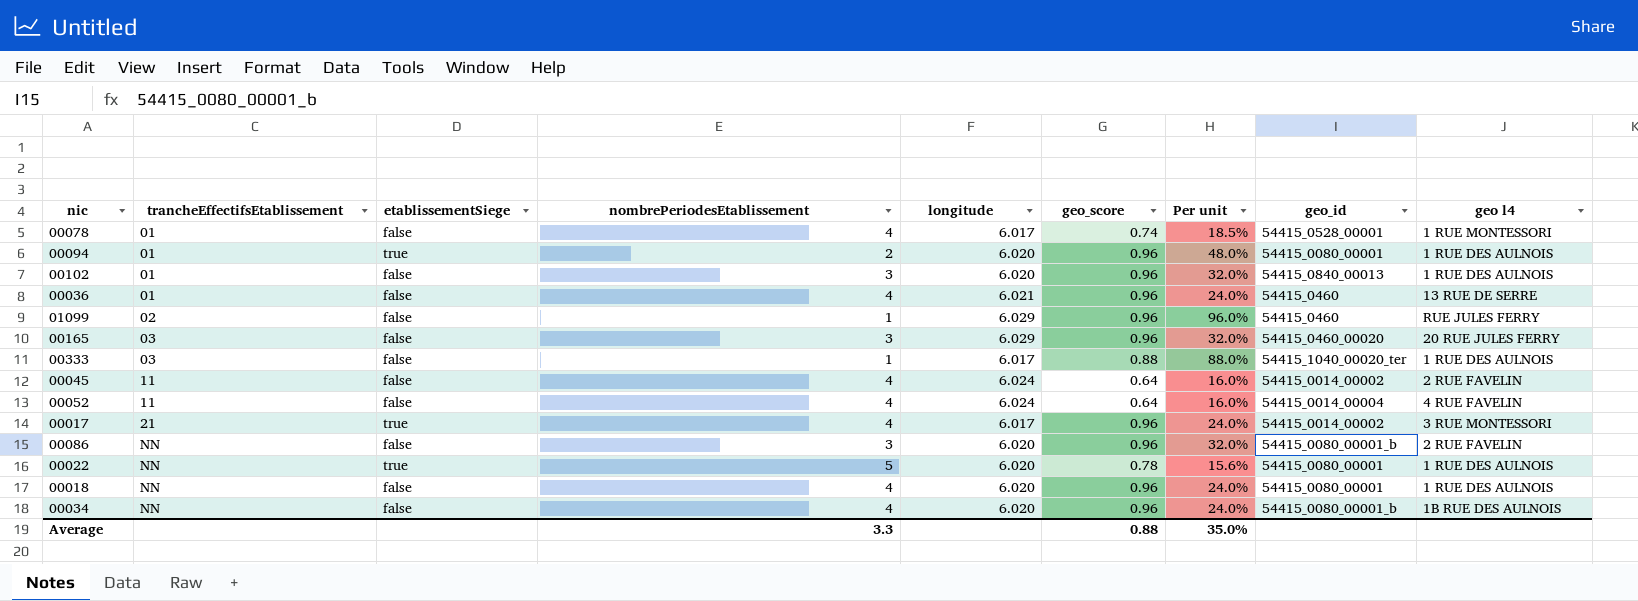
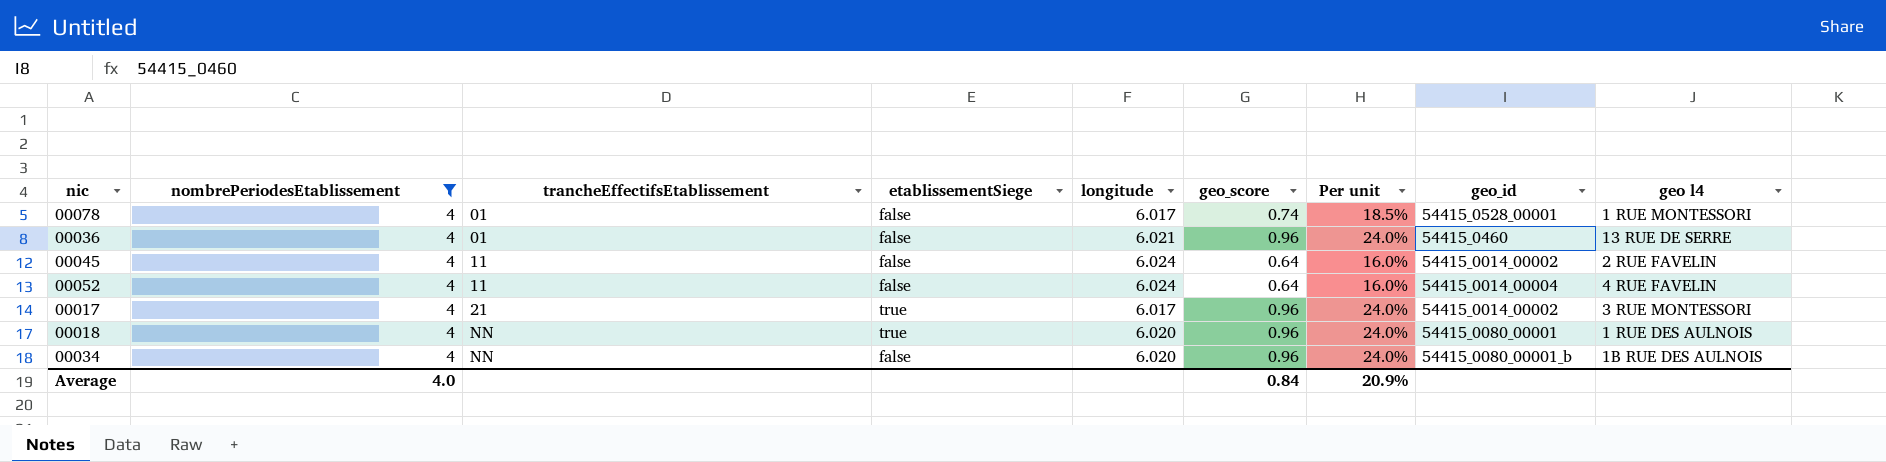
filter: none -> nombrePeriodesEtablissement = 4
column nombrePeriodesEtablissement | position: 4 -> 2
00018 | etablissementSiege: false -> true
Average | nombrePeriodesEtablissement: 3.3 -> 4.0
Average | geo_score: 0.88 -> 0.84
Average | Per unit: 35.0% -> 20.9%

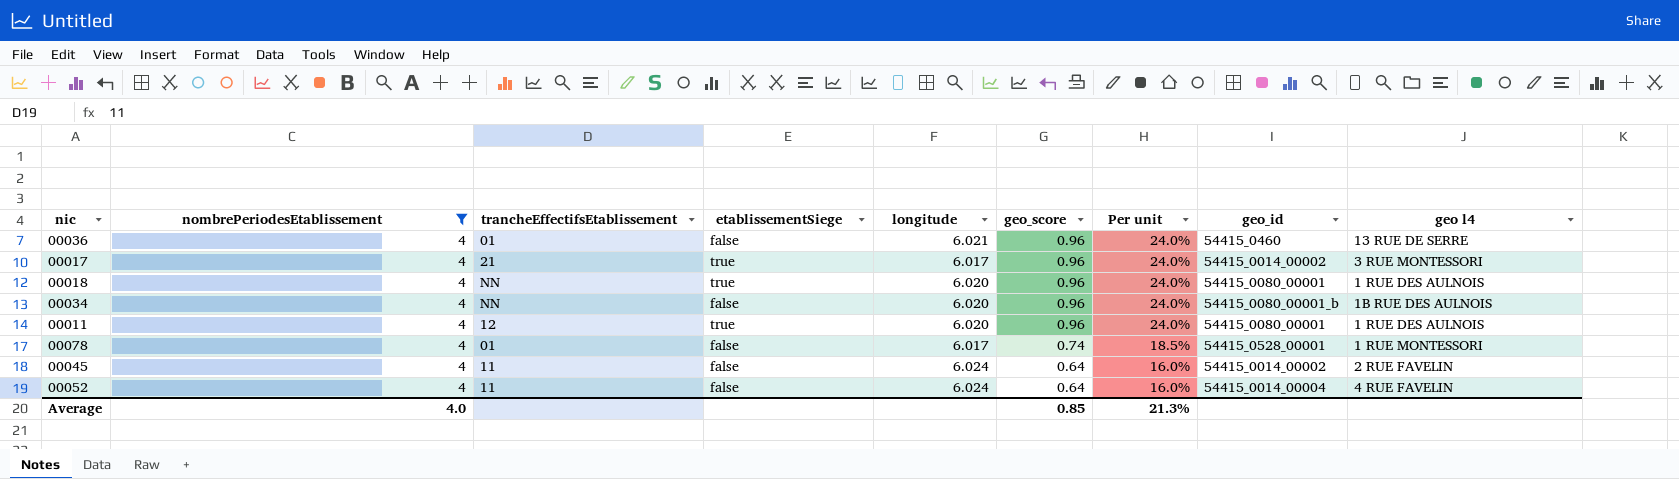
row order: trancheEffectifsEtablissement ascending -> geo_score descending
row 00011: none -> 4 | 12 | true | 6.020 | 0.96 | 24.0% | 54415_0080_00001 | 1 RUE DES AULNOIS
Average | geo_score: 0.84 -> 0.85
Average | Per unit: 20.9% -> 21.3%

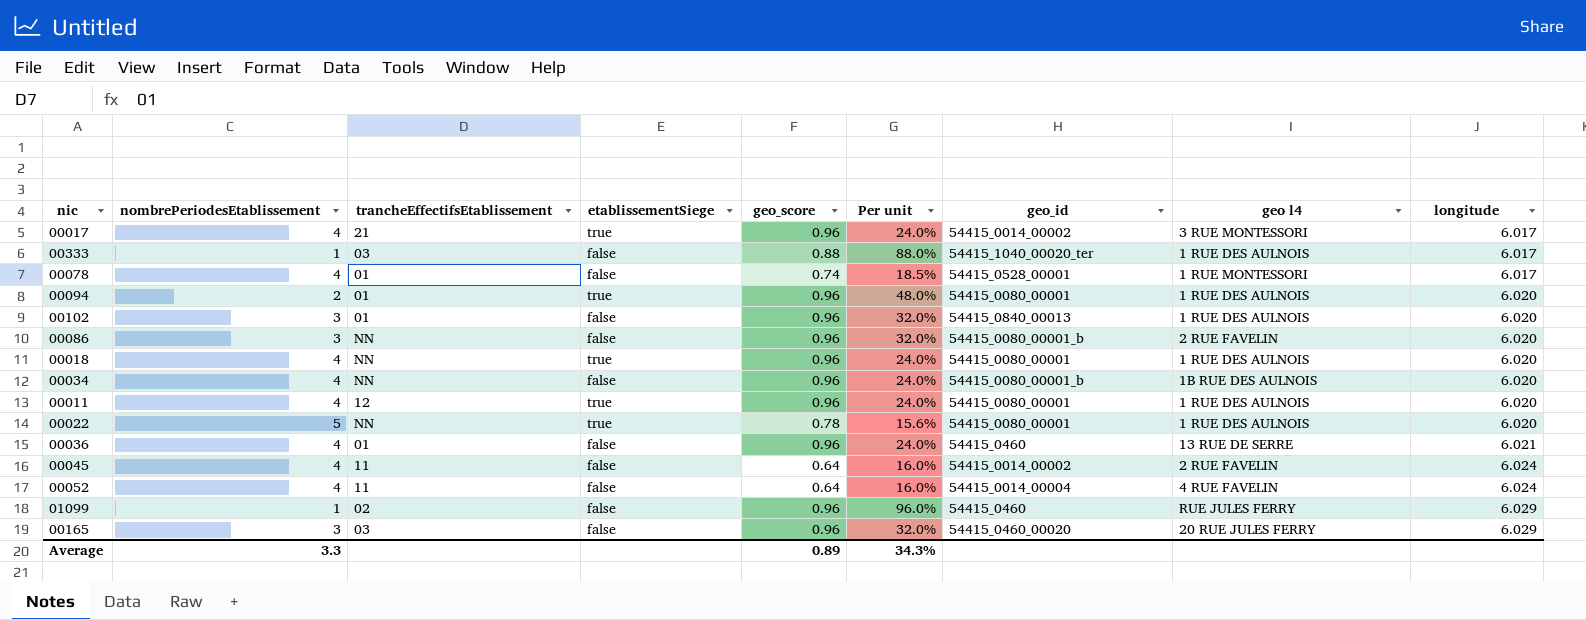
filter: nombrePeriodesEtablissement = 4 -> none
row order: geo_score descending -> longitude ascending
column longitude | position: 5 -> 9
Average | nombrePeriodesEtablissement: 4.0 -> 3.3
Average | geo_score: 0.85 -> 0.89
Average | Per unit: 21.3% -> 34.3%

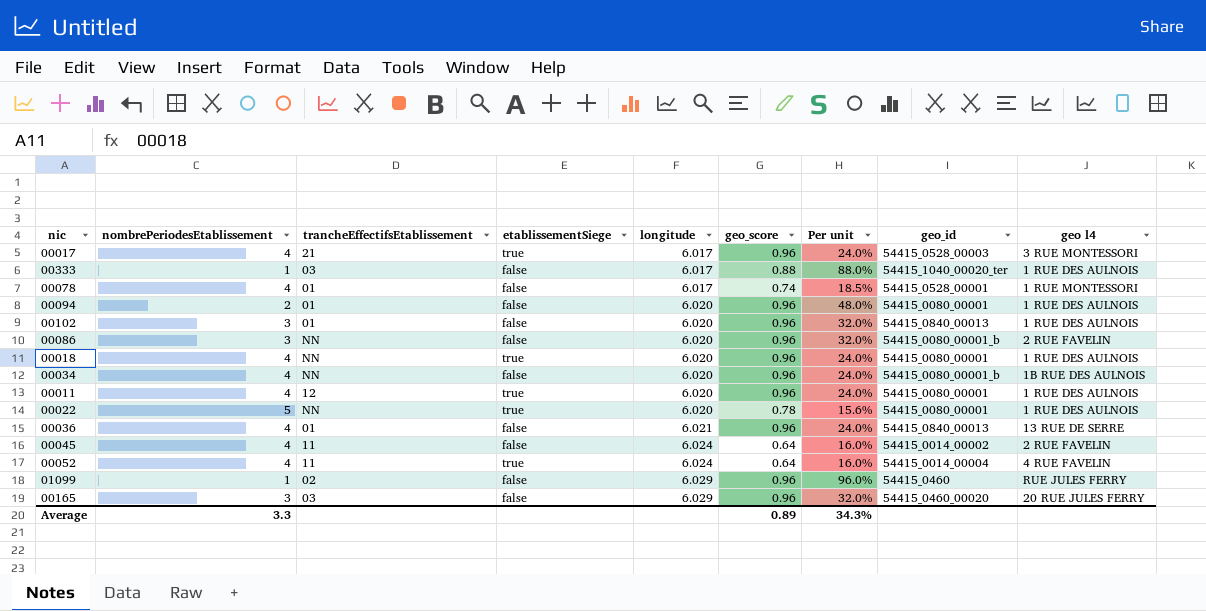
column longitude | position: 9 -> 5
00017 | geo_id: 54415_0014_00002 -> 54415_0528_00003
00094 | etablissementSiege: true -> false
00036 | geo_id: 54415_0460 -> 54415_0840_00013
00052 | etablissementSiege: false -> true

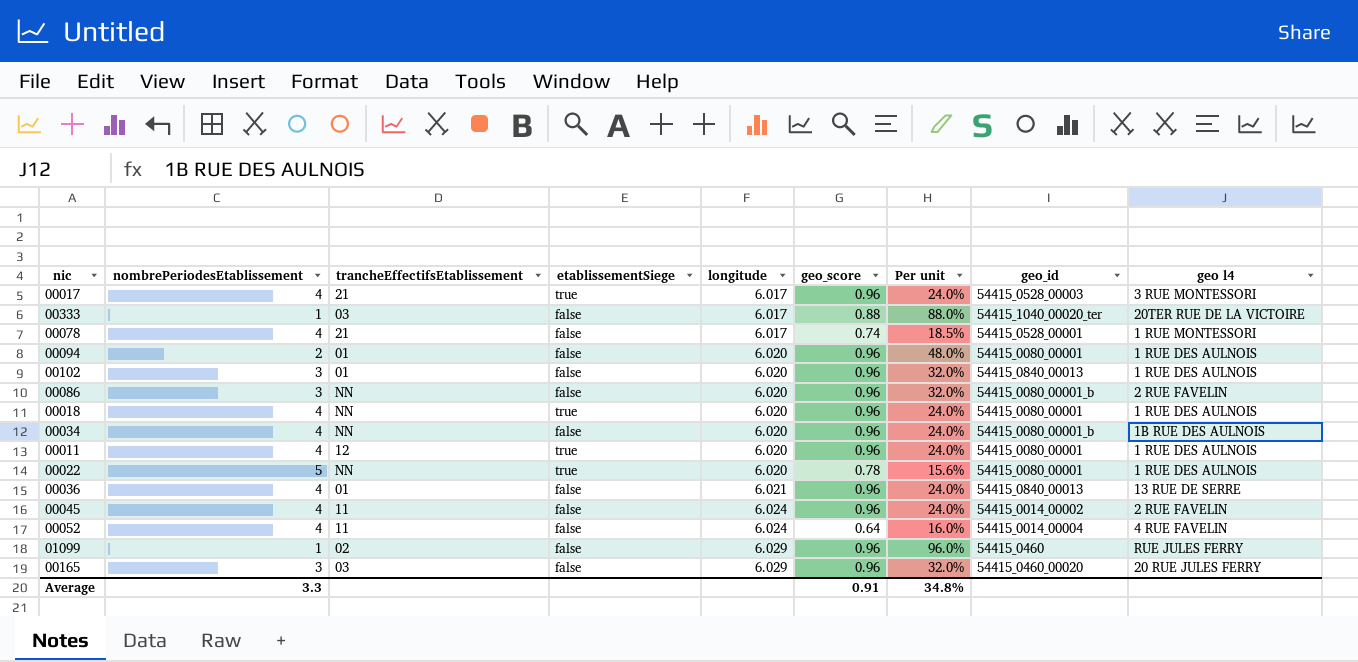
00333 | geo l4: 1 RUE DES AULNOIS -> 20TER RUE DE LA VICTOIRE
00078 | trancheEffectifsEtablissement: 01 -> 21
00045 | geo_score: 0.64 -> 0.96
00045 | Per unit: 16.0% -> 24.0%
00052 | etablissementSiege: true -> false
Average | geo_score: 0.89 -> 0.91
Average | Per unit: 34.3% -> 34.8%

